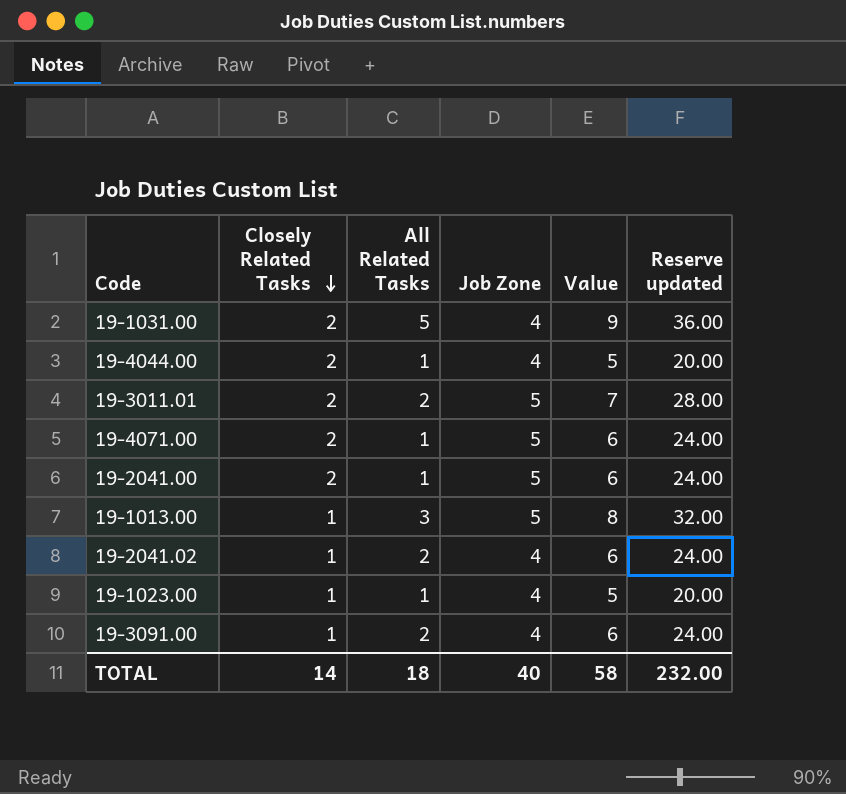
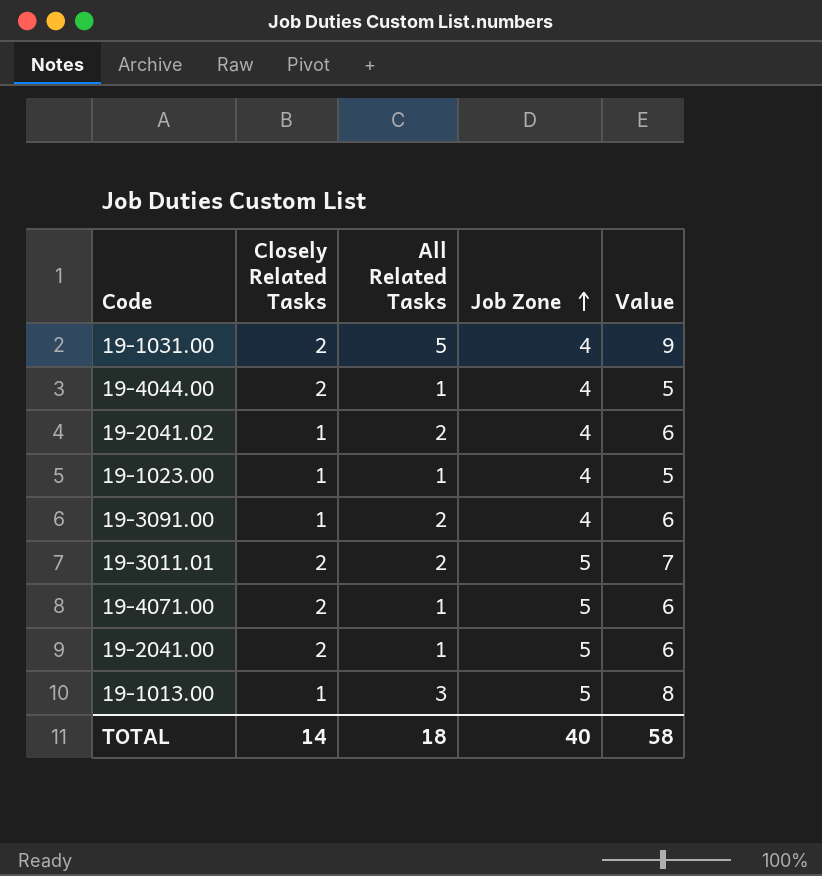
row order: Closely Related Tasks descending -> Job Zone ascending
column Reserve updated | formula: [Value] * 4 -> none

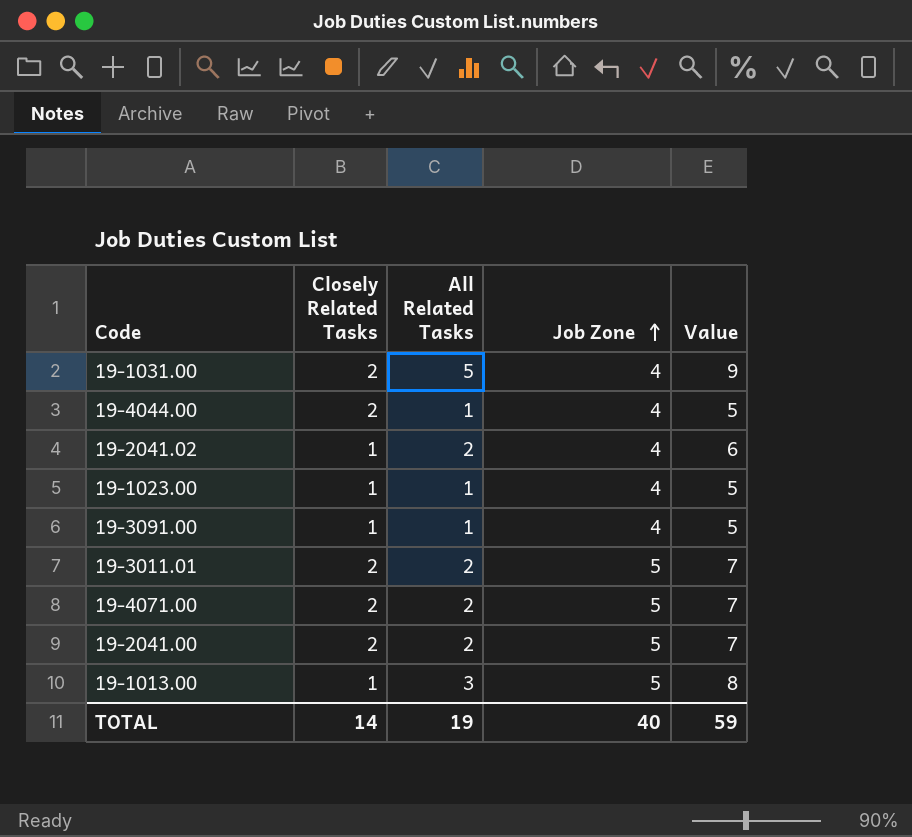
19-3091.00 | All Related Tasks: 2 -> 1
19-3091.00 | Value: 6 -> 5
19-4071.00 | All Related Tasks: 1 -> 2
19-4071.00 | Value: 6 -> 7
19-2041.00 | All Related Tasks: 1 -> 2
19-2041.00 | Value: 6 -> 7
TOTAL | All Related Tasks: 18 -> 19
TOTAL | Value: 58 -> 59

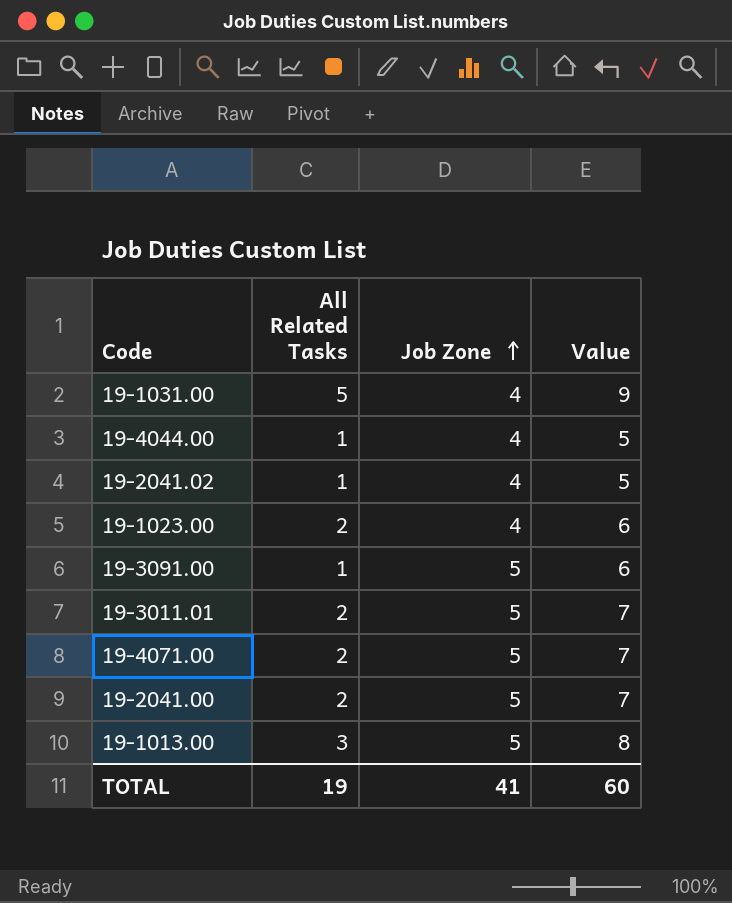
column Closely Related Tasks | position: 2 -> none
19-2041.02 | All Related Tasks: 2 -> 1
19-2041.02 | Value: 6 -> 5
19-1023.00 | All Related Tasks: 1 -> 2
19-1023.00 | Value: 5 -> 6
19-3091.00 | Job Zone: 4 -> 5
19-3091.00 | Value: 5 -> 6
TOTAL | Job Zone: 40 -> 41
TOTAL | Value: 59 -> 60

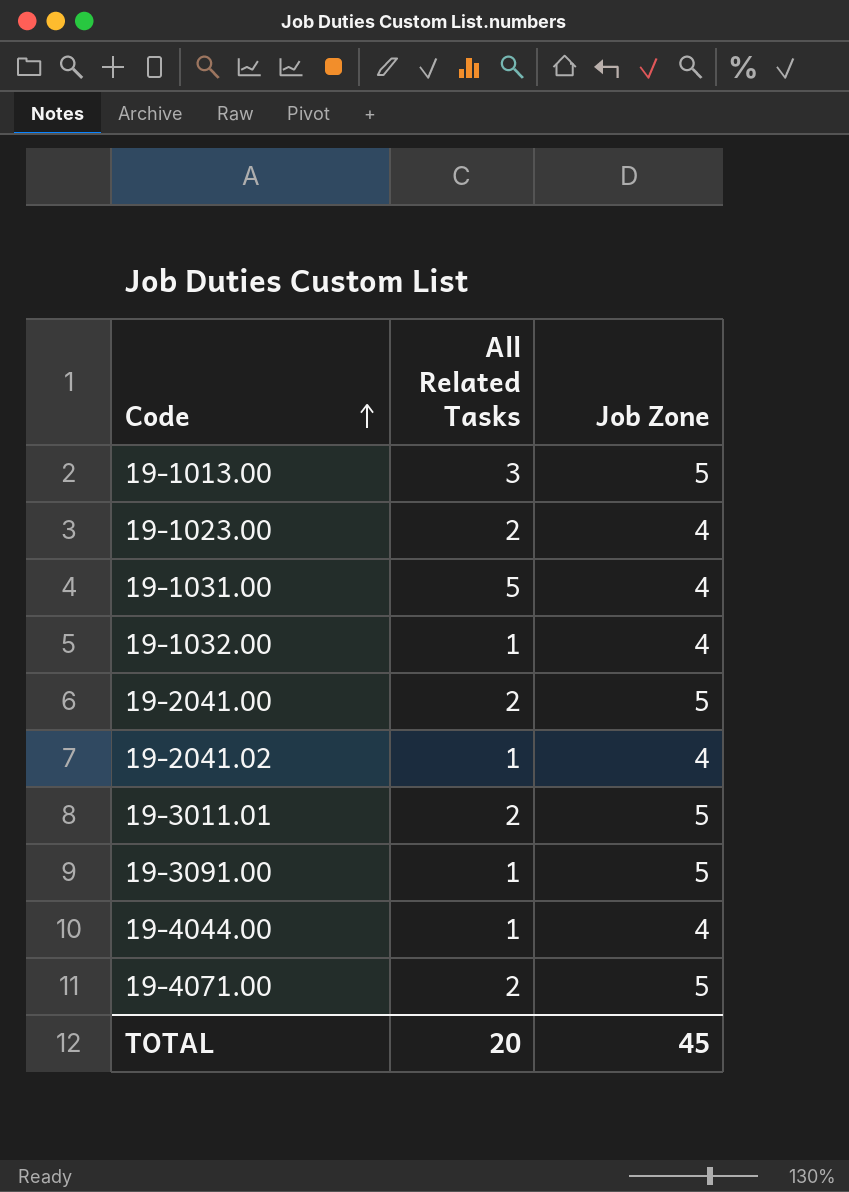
row order: Job Zone ascending -> Code ascending
column Value | formula: [All Related Tasks] + [Job Zone] -> none
row 19-1032.00: none -> 1 | 4
TOTAL | All Related Tasks: 19 -> 20
TOTAL | Job Zone: 41 -> 45

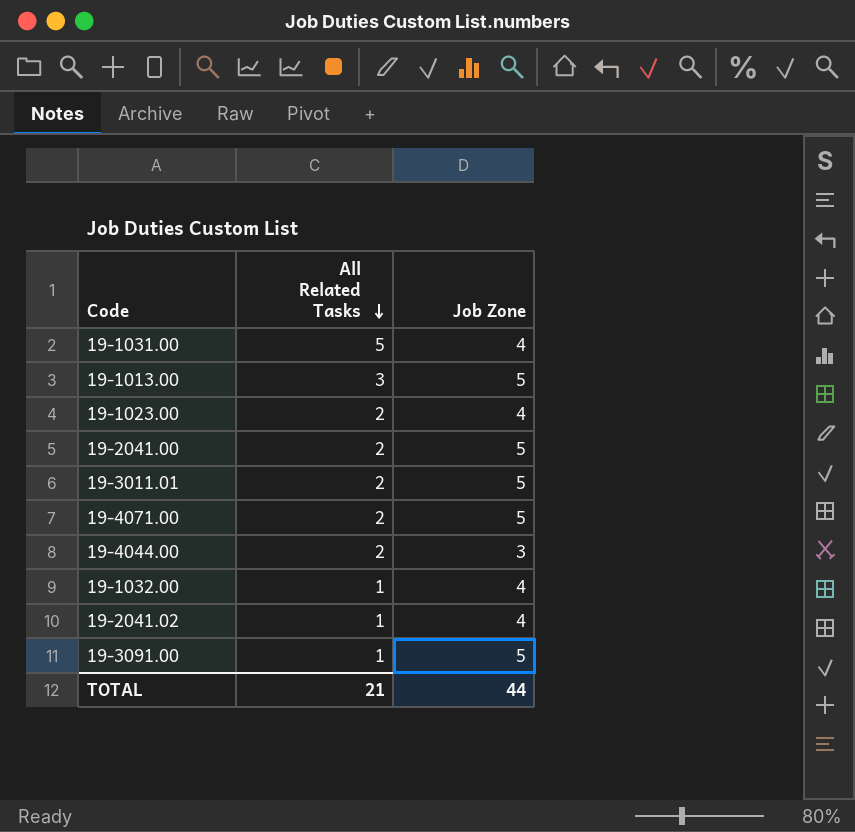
row order: Code ascending -> All Related Tasks descending
19-4044.00 | All Related Tasks: 1 -> 2
19-4044.00 | Job Zone: 4 -> 3
TOTAL | All Related Tasks: 20 -> 21
TOTAL | Job Zone: 45 -> 44

